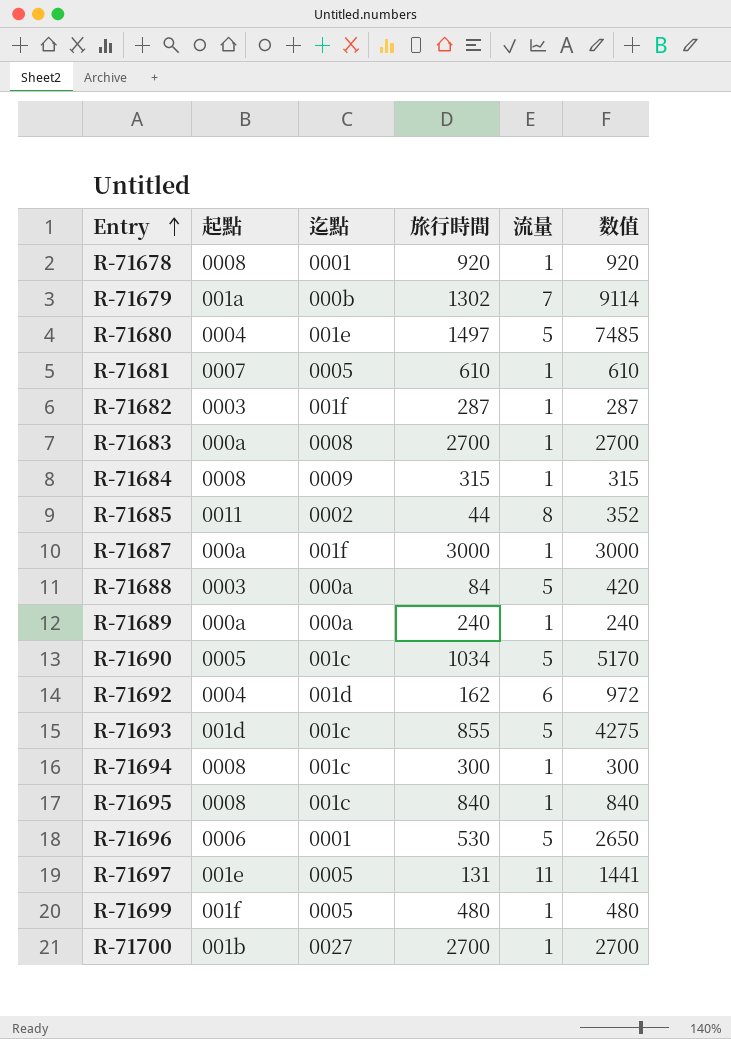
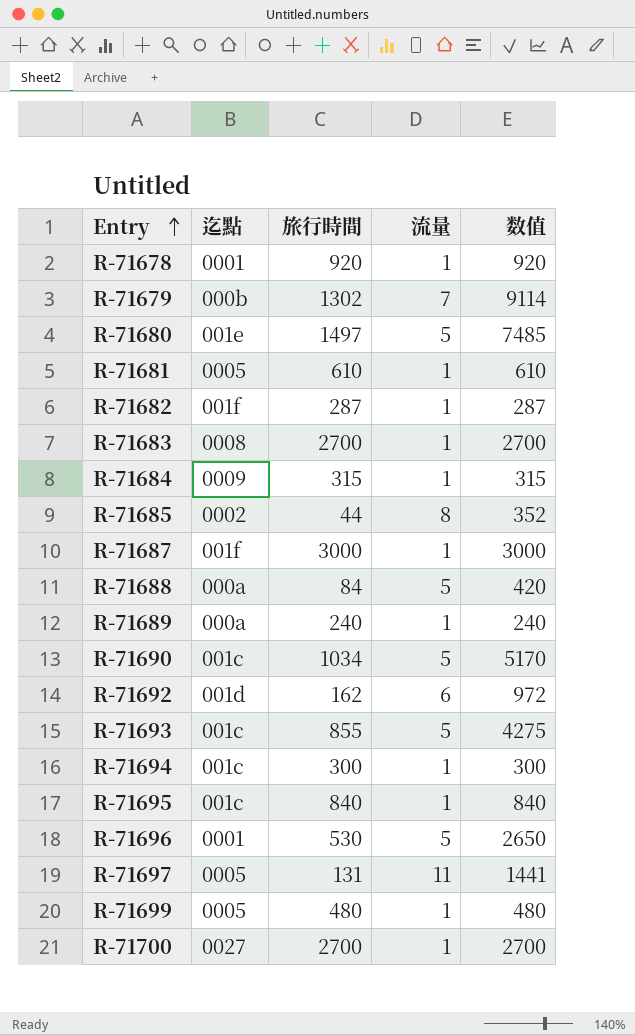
column 起點 | position: 2 -> none

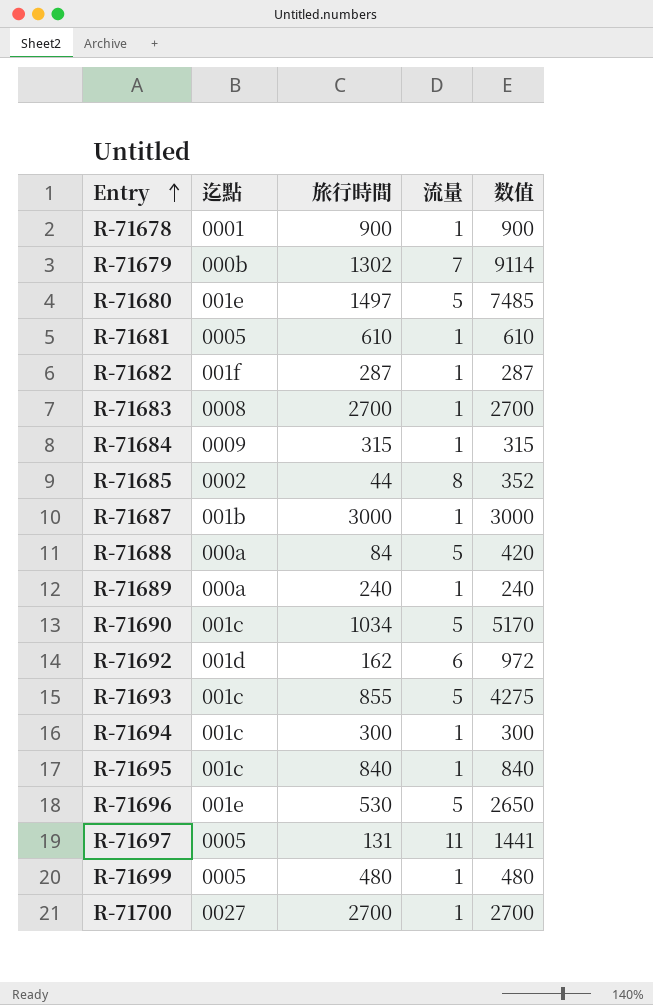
R-71678 | 旅行時間: 920 -> 900
R-71678 | 数值: 920 -> 900
R-71687 | 迄點: 001f -> 001b
R-71696 | 迄點: 0001 -> 001e

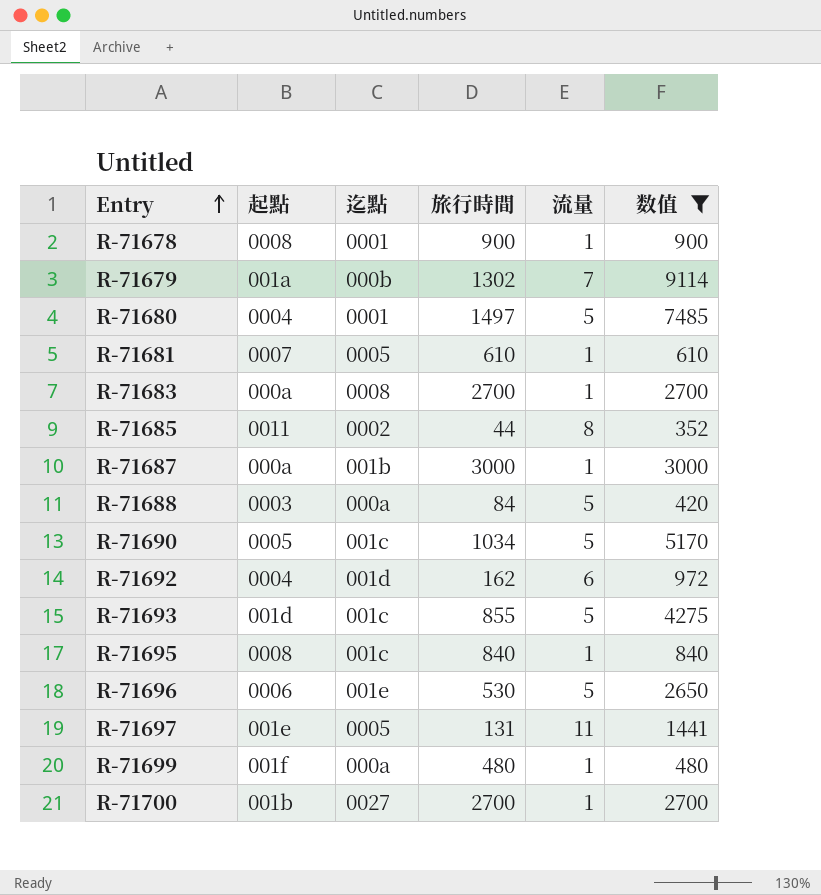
filter: none -> 数值 >= 352
column 起點 | position: none -> 2
R-71680 | 迄點: 001e -> 0001
R-71699 | 迄點: 0005 -> 000a

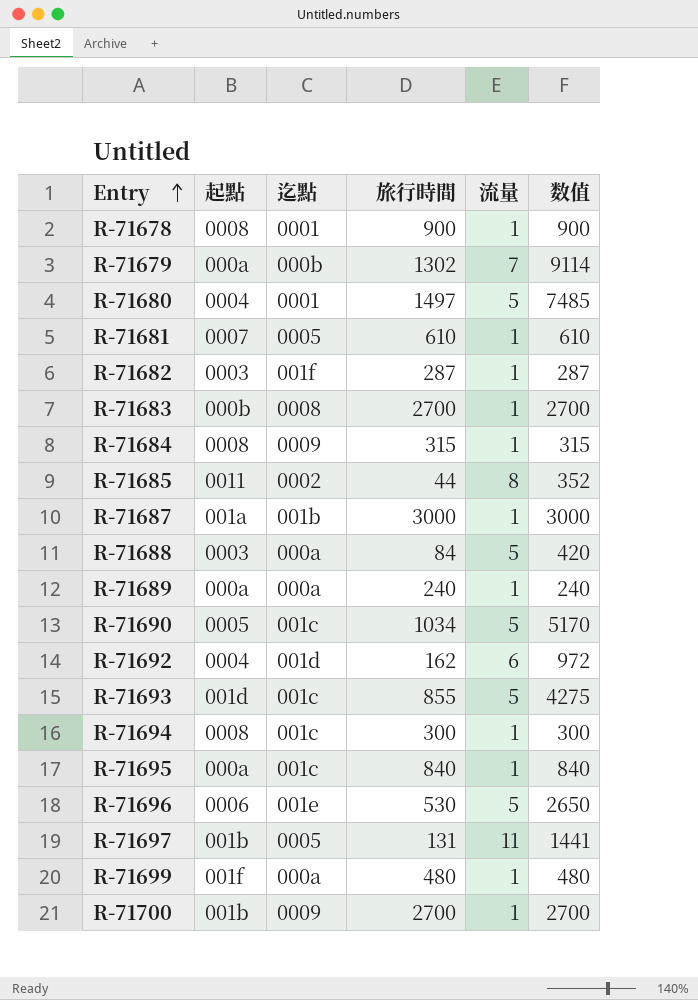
filter: 数值 >= 352 -> none
R-71679 | 起點: 001a -> 000a
R-71683 | 起點: 000a -> 000b
R-71687 | 起點: 000a -> 001a
R-71695 | 起點: 0008 -> 000a
R-71697 | 起點: 001e -> 001b
R-71700 | 迄點: 0027 -> 0009

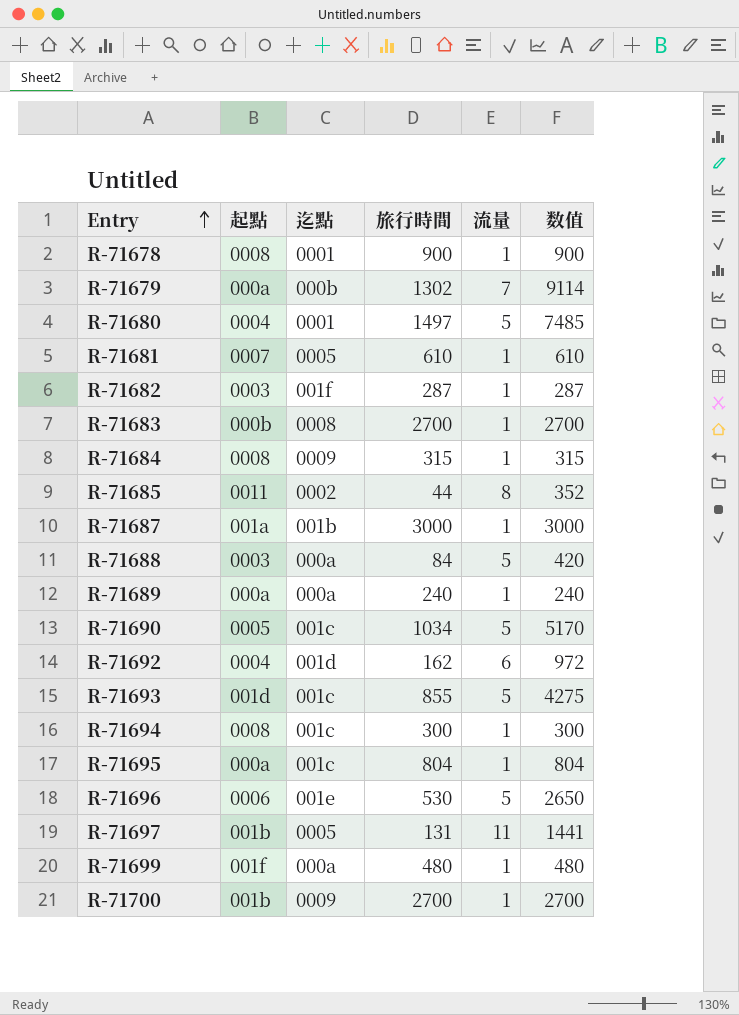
R-71695 | 旅行時間: 840 -> 804
R-71695 | 数值: 840 -> 804

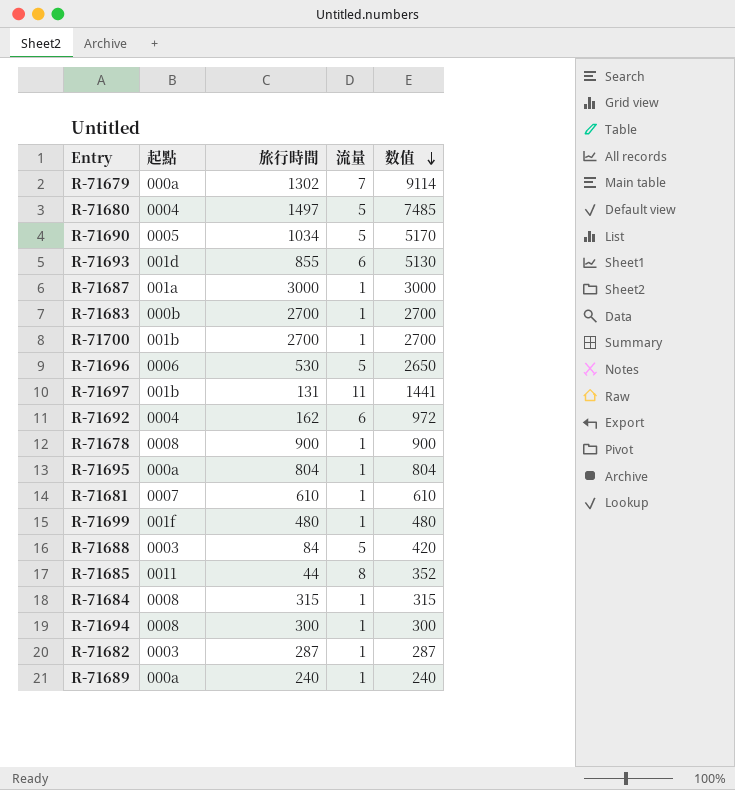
row order: Entry ascending -> 数值 descending
column 迄點 | position: 3 -> none
R-71693 | 流量: 5 -> 6
R-71693 | 数值: 4275 -> 5130

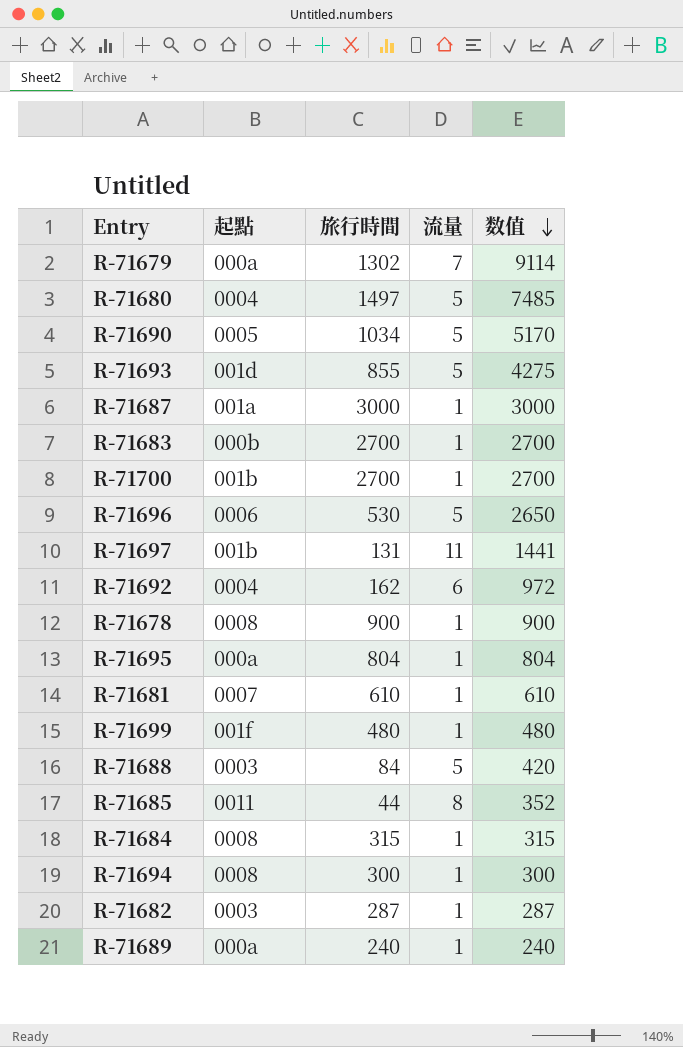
R-71693 | 流量: 6 -> 5
R-71693 | 数值: 5130 -> 4275

